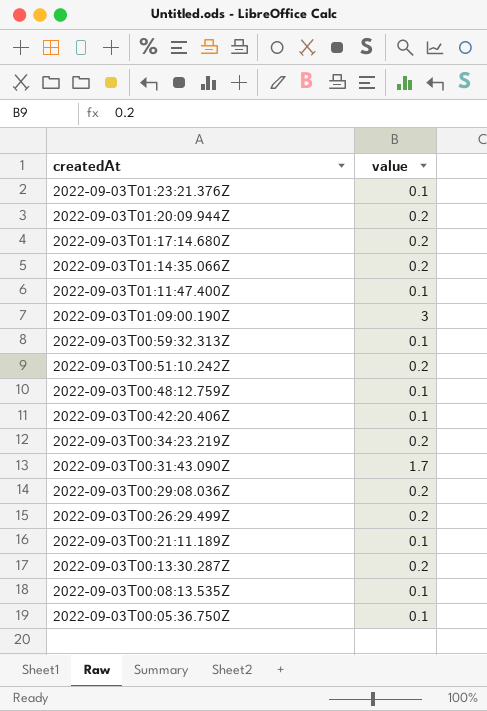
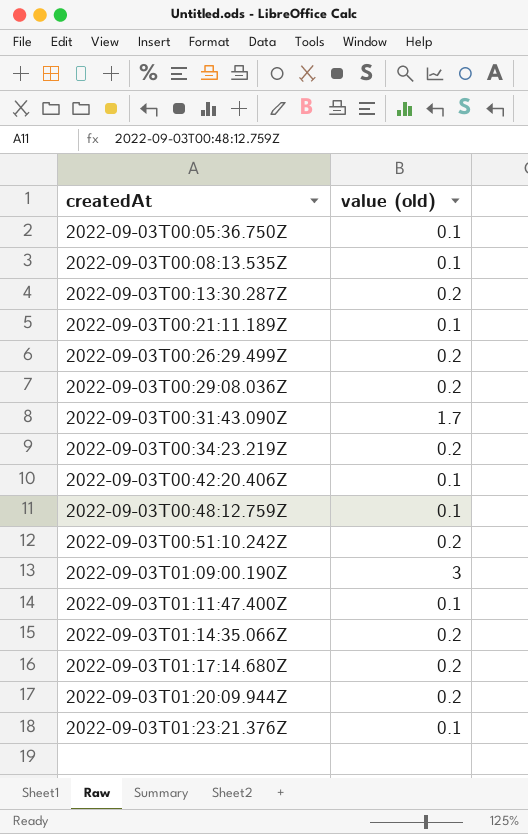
row order: createdAt descending -> createdAt ascending
column name: value -> value (old)
row 2022-09-03T00:59:32.313Z: 0.1 -> none

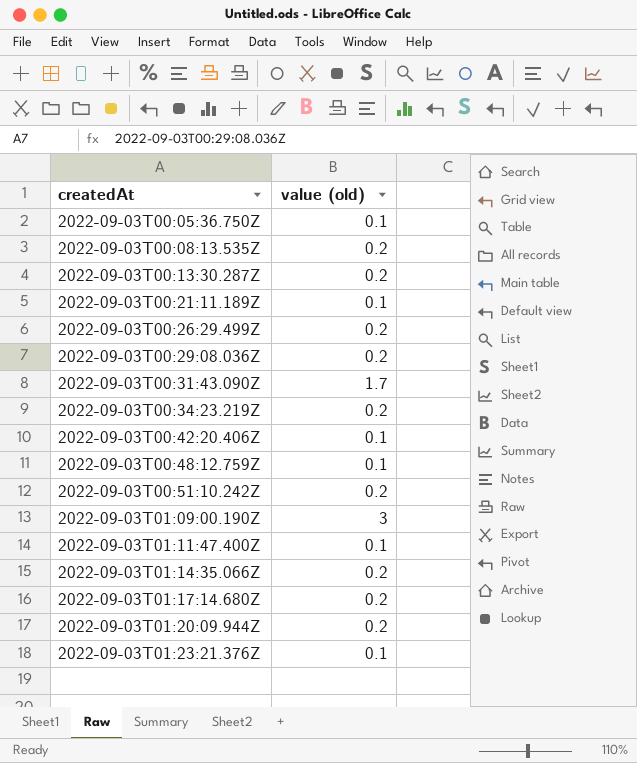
2022-09-03T00:08:13.535Z | value (old): 0.1 -> 0.2

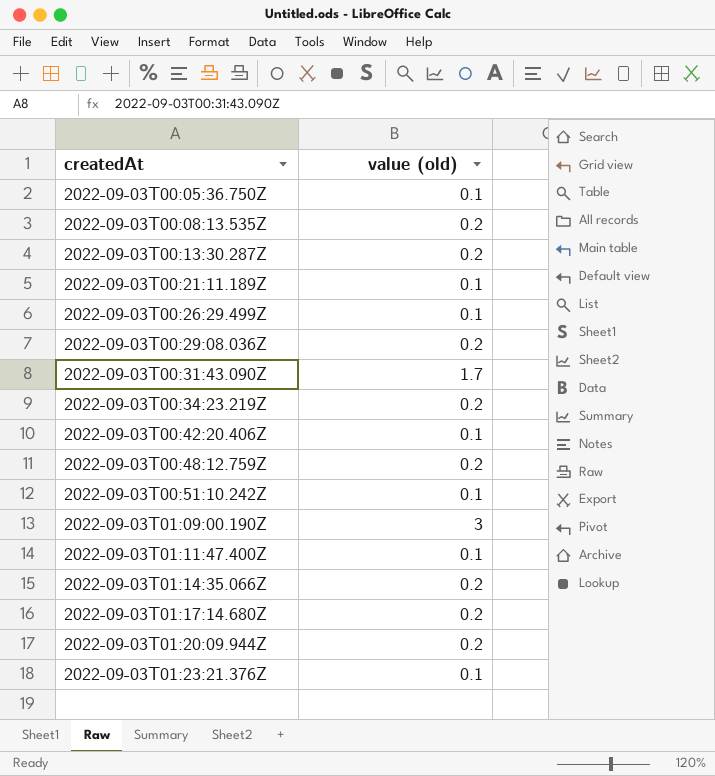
2022-09-03T00:26:29.499Z | value (old): 0.2 -> 0.1
2022-09-03T00:48:12.759Z | value (old): 0.1 -> 0.2
2022-09-03T00:51:10.242Z | value (old): 0.2 -> 0.1

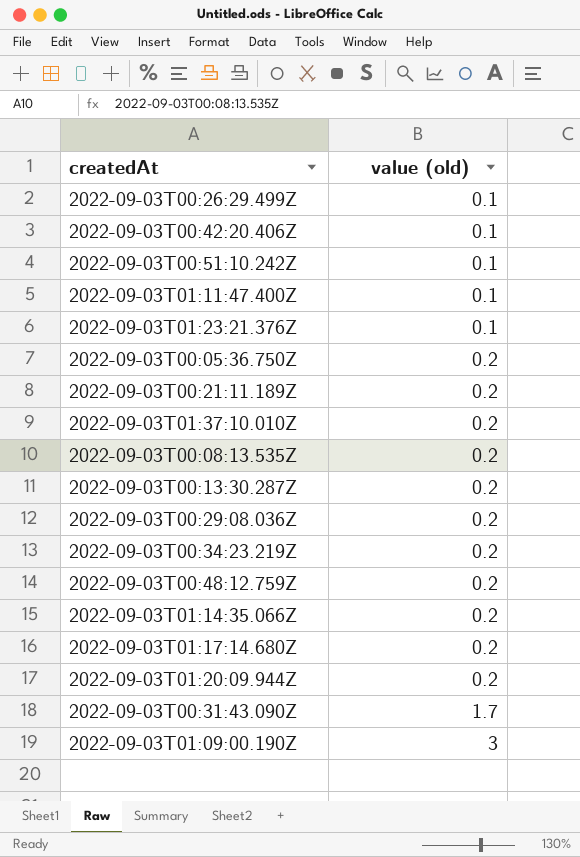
row order: createdAt ascending -> value (old) ascending
2022-09-03T00:05:36.750Z | value (old): 0.1 -> 0.2
2022-09-03T00:21:11.189Z | value (old): 0.1 -> 0.2
row 2022-09-03T01:37:10.010Z: none -> 0.2

